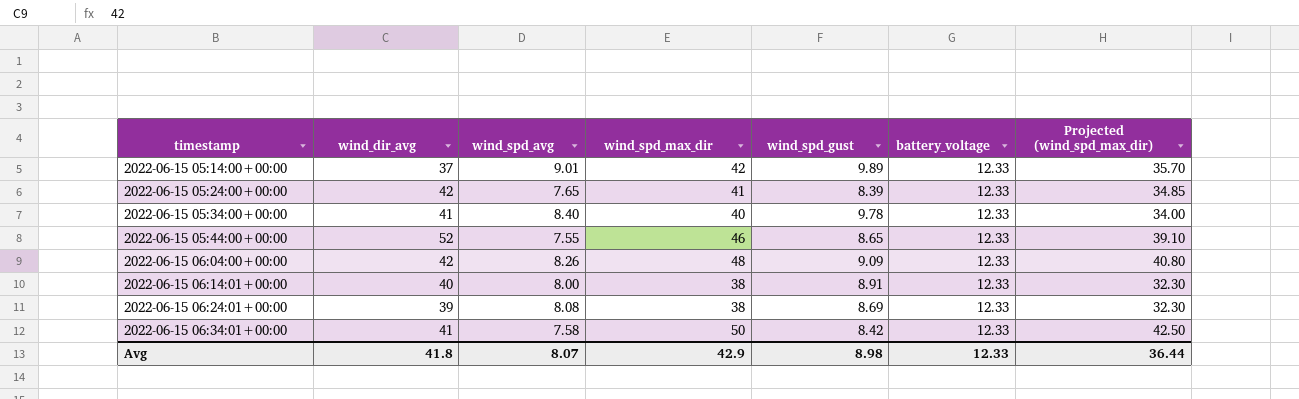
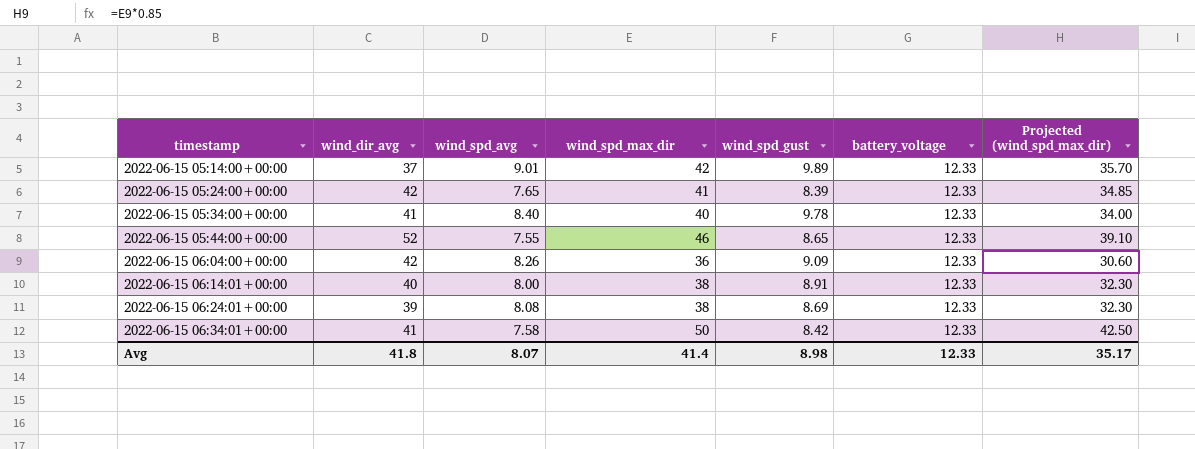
2022-06-15 06:04:00+00:00 | wind_spd_max_dir: 48 -> 36
2022-06-15 06:04:00+00:00 | Projected (wind_spd_max_dir): 40.80 -> 30.60
Avg | wind_spd_max_dir: 42.9 -> 41.4
Avg | Projected (wind_spd_max_dir): 36.44 -> 35.17

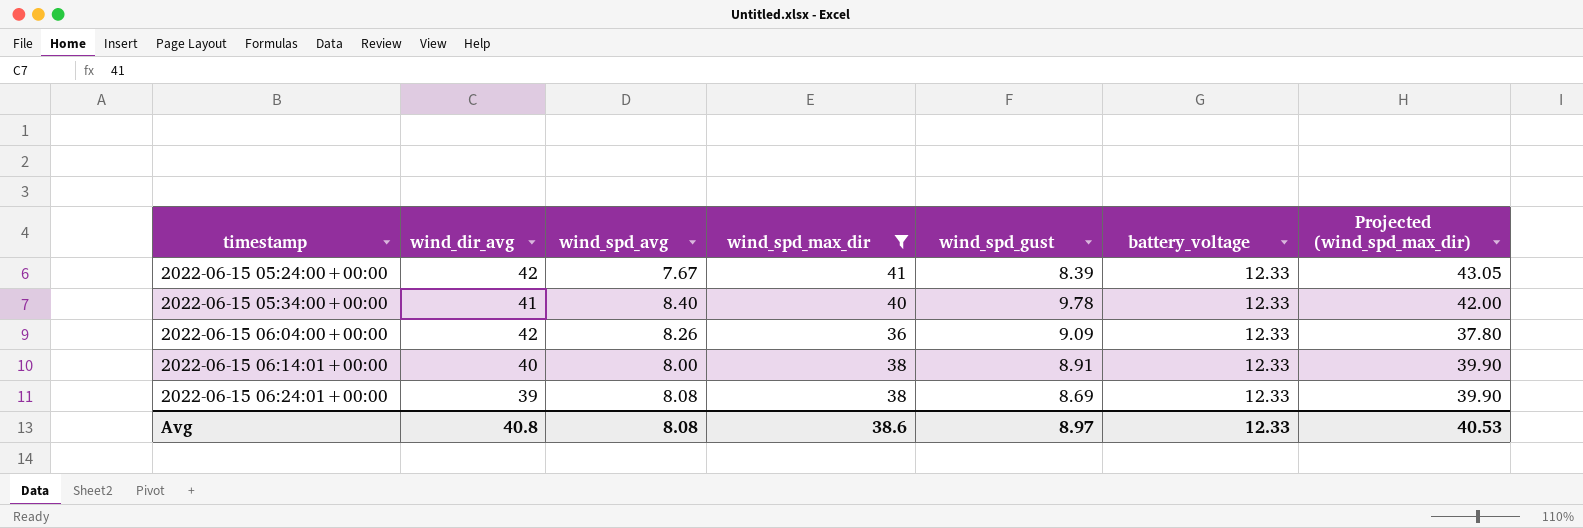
filter: none -> wind_spd_max_dir <= 41
column Projected (wind_spd_max_dir) | formula: [wind_spd_max_dir] * 0.85 -> [wind_spd_max_dir] * 1.05
2022-06-15 05:24:00+00:00 | wind_spd_avg: 7.65 -> 7.67
Avg | wind_dir_avg: 41.8 -> 40.8
Avg | wind_spd_avg: 8.07 -> 8.08
Avg | wind_spd_max_dir: 41.4 -> 38.6
Avg | wind_spd_gust: 8.98 -> 8.97
Avg | Projected (wind_spd_max_dir): 35.17 -> 40.53

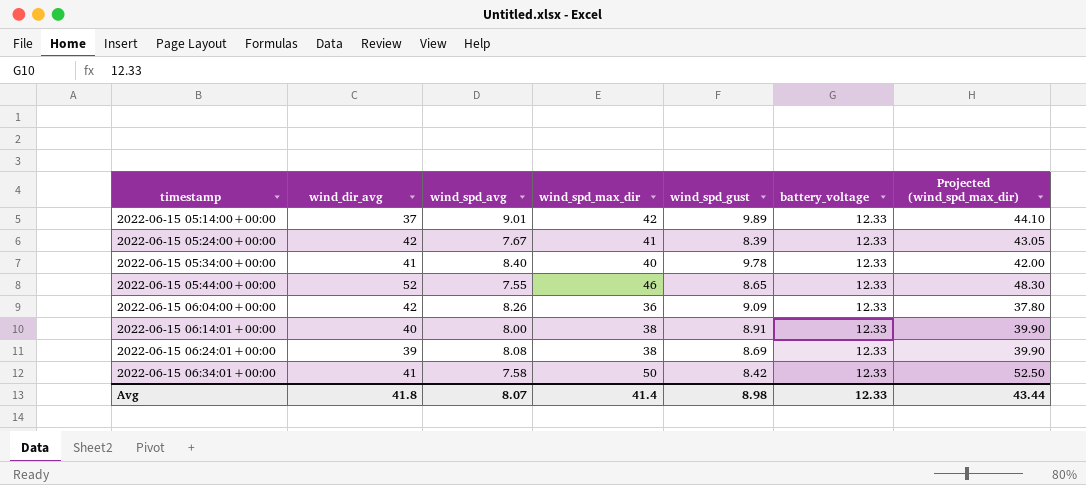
filter: wind_spd_max_dir <= 41 -> none
Avg | wind_dir_avg: 40.8 -> 41.8
Avg | wind_spd_avg: 8.08 -> 8.07
Avg | wind_spd_max_dir: 38.6 -> 41.4
Avg | wind_spd_gust: 8.97 -> 8.98
Avg | Projected (wind_spd_max_dir): 40.53 -> 43.44

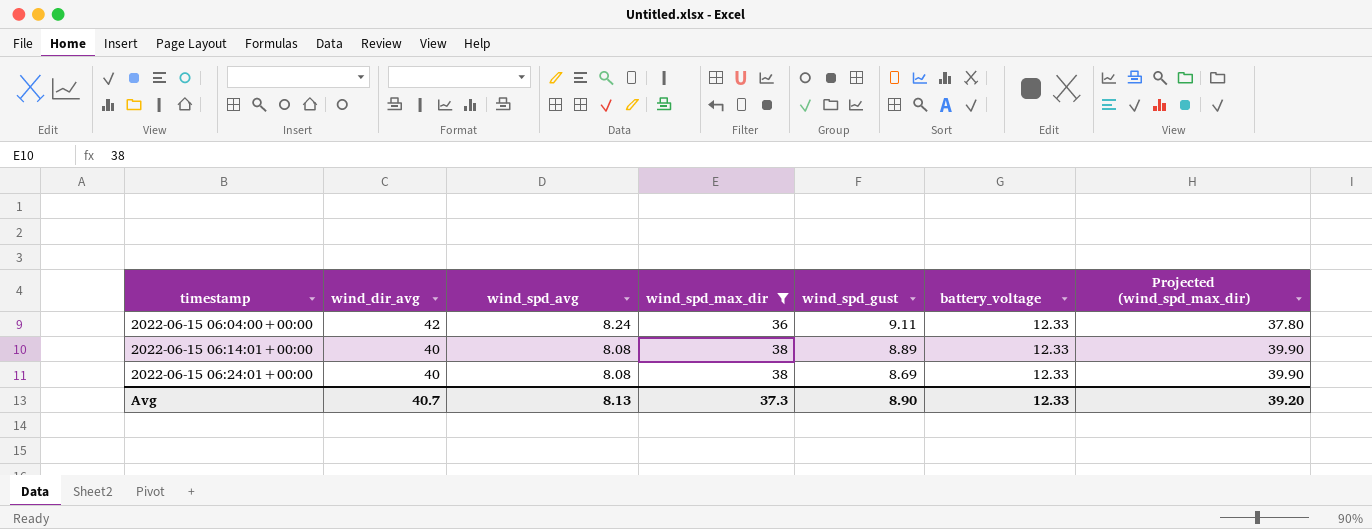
filter: none -> wind_spd_max_dir <= 38
2022-06-15 06:04:00+00:00 | wind_spd_avg: 8.26 -> 8.24
2022-06-15 06:04:00+00:00 | wind_spd_gust: 9.09 -> 9.11
2022-06-15 06:14:01+00:00 | wind_spd_avg: 8.00 -> 8.08
2022-06-15 06:14:01+00:00 | wind_spd_gust: 8.91 -> 8.89
2022-06-15 06:24:01+00:00 | wind_dir_avg: 39 -> 40
Avg | wind_dir_avg: 41.8 -> 40.7
Avg | wind_spd_avg: 8.07 -> 8.13
Avg | wind_spd_max_dir: 41.4 -> 37.3
Avg | wind_spd_gust: 8.98 -> 8.90
Avg | Projected (wind_spd_max_dir): 43.44 -> 39.20

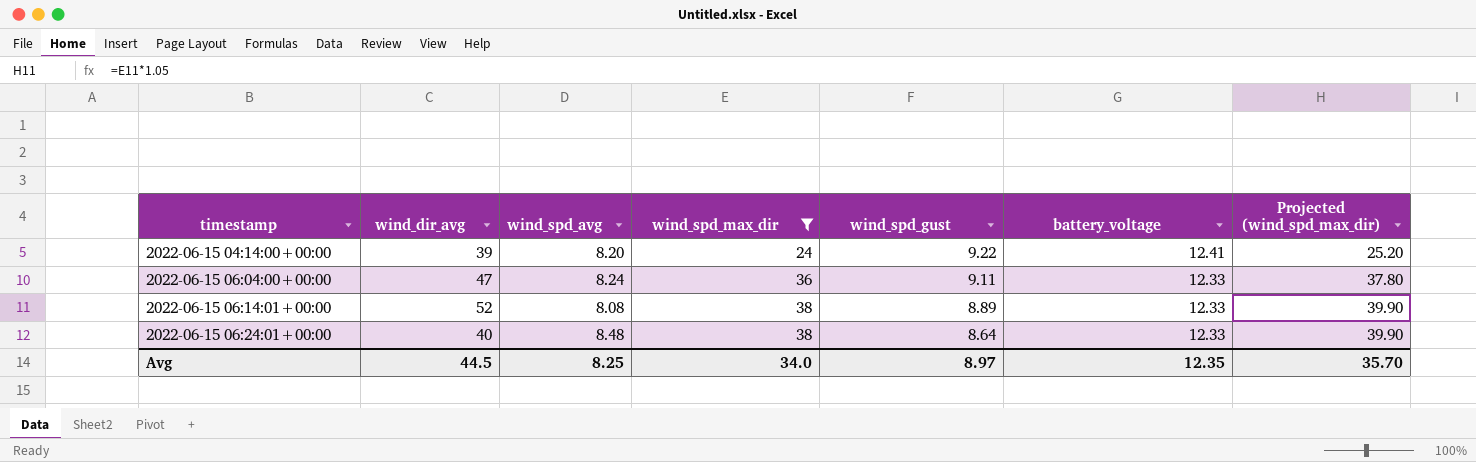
row 2022-06-15 04:14:00+00:00: none -> 39 | 8.20 | 24 | 9.22 | 12.41 | 25.20
2022-06-15 06:04:00+00:00 | wind_dir_avg: 42 -> 47
2022-06-15 06:14:01+00:00 | wind_dir_avg: 40 -> 52
2022-06-15 06:24:01+00:00 | wind_spd_avg: 8.08 -> 8.48
2022-06-15 06:24:01+00:00 | wind_spd_gust: 8.69 -> 8.64
Avg | wind_dir_avg: 40.7 -> 44.5
Avg | wind_spd_avg: 8.13 -> 8.25
Avg | wind_spd_max_dir: 37.3 -> 34.0
Avg | wind_spd_gust: 8.90 -> 8.97
Avg | battery_voltage: 12.33 -> 12.35
Avg | Projected (wind_spd_max_dir): 39.20 -> 35.70

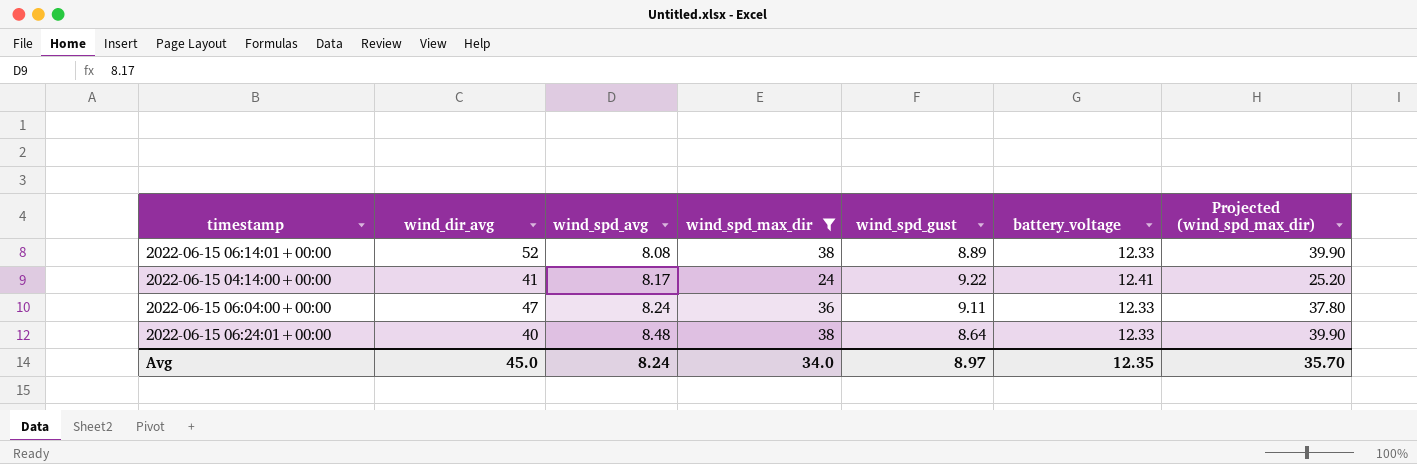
row order: timestamp ascending -> wind_spd_avg ascending
2022-06-15 04:14:00+00:00 | wind_dir_avg: 39 -> 41
2022-06-15 04:14:00+00:00 | wind_spd_avg: 8.20 -> 8.17
Avg | wind_dir_avg: 44.5 -> 45.0
Avg | wind_spd_avg: 8.25 -> 8.24

